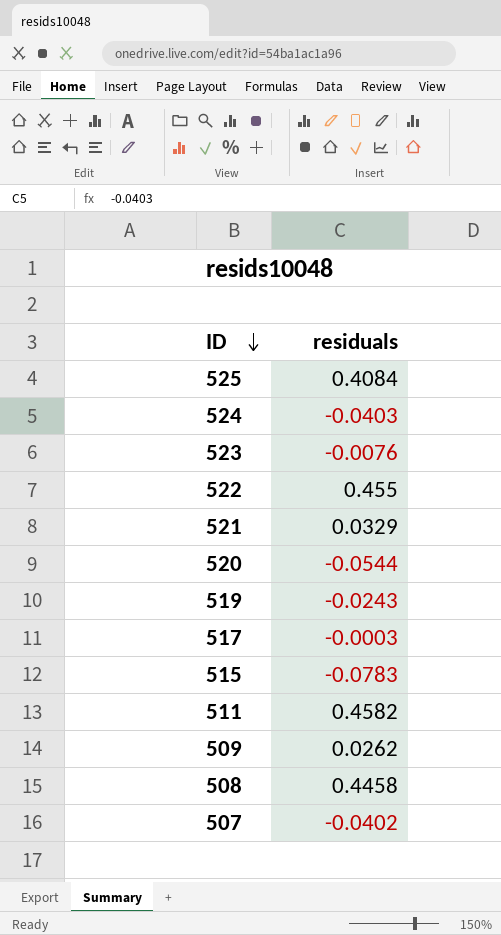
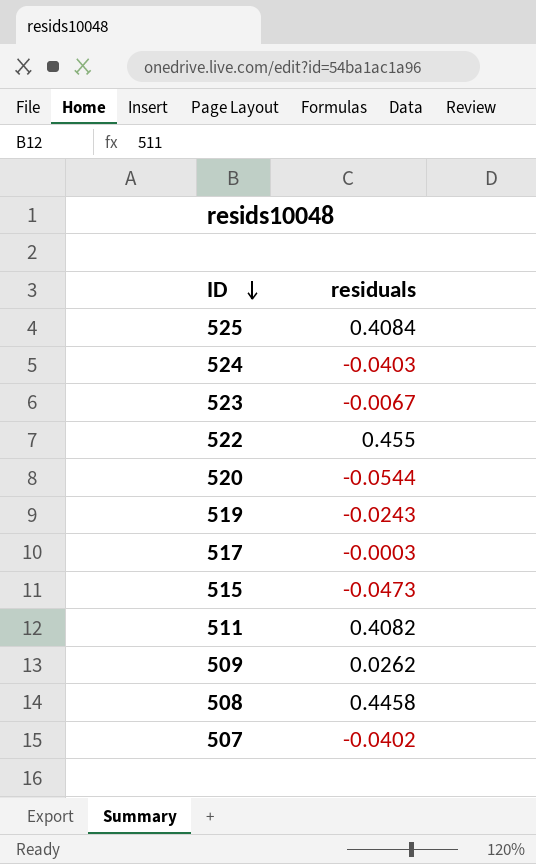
row 521: 0.0329 -> none
523 | residuals: -0.0076 -> -0.0067
515 | residuals: -0.0783 -> -0.0473
511 | residuals: 0.4582 -> 0.4082

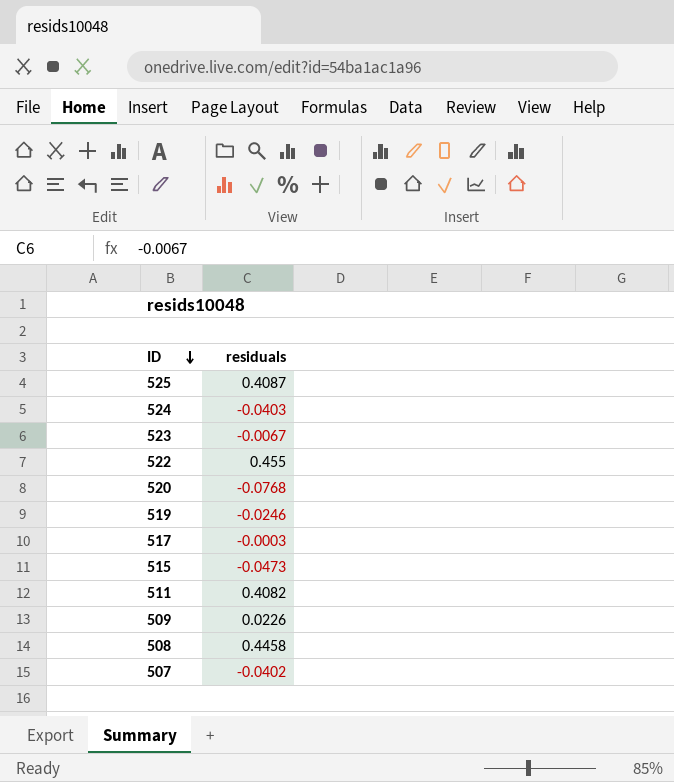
525 | residuals: 0.4084 -> 0.4087
520 | residuals: -0.0544 -> -0.0768
519 | residuals: -0.0243 -> -0.0246
509 | residuals: 0.0262 -> 0.0226

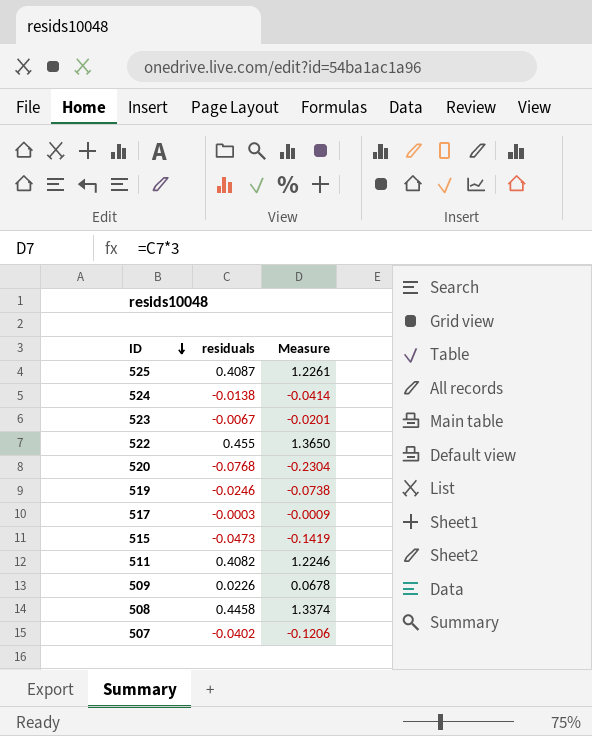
column Measure | formula: none -> [residuals] * 3
524 | residuals: -0.0403 -> -0.0138

